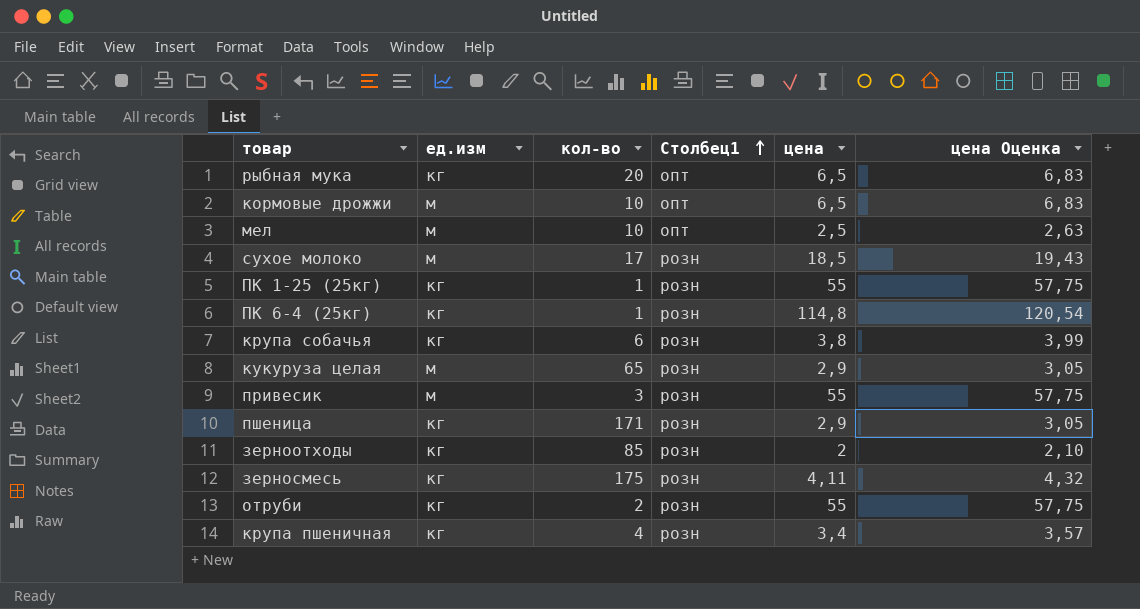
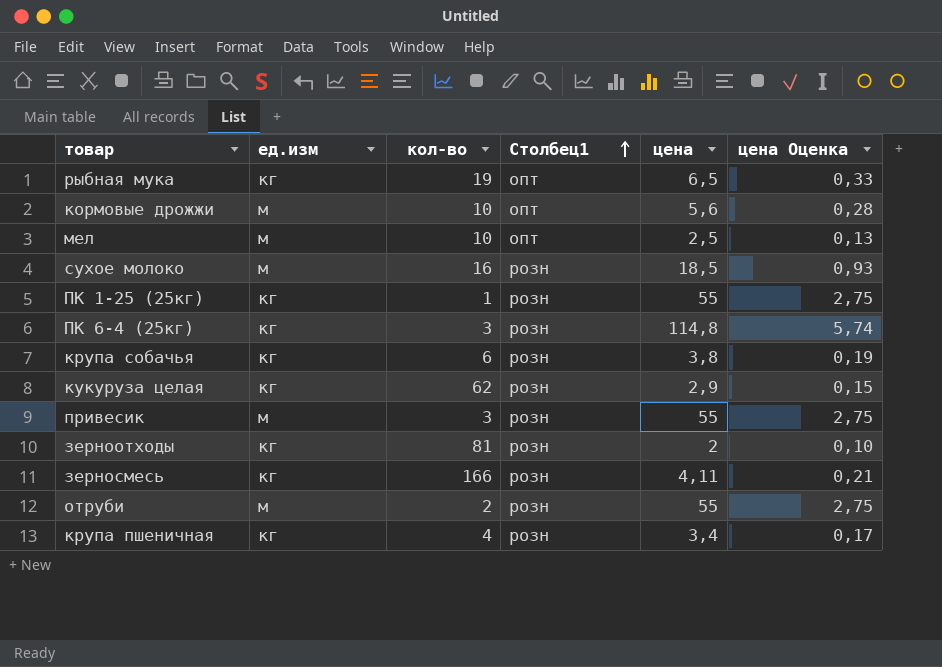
column цена Оценка | formula: [цена] * 1,05 -> [цена] * 0,05
row пшеница: кг | 171 | розн | 2,9 | 3,05 -> none
рыбная мука | кол-во: 20 -> 19
кормовые дрожжи | цена: 6,5 -> 5,6
сухое молоко | кол-во: 17 -> 16
ПК 6-4 (25кг) | кол-во: 1 -> 3
кукуруза целая | ед.изм: м -> кг
кукуруза целая | кол-во: 65 -> 62
зерноотходы | кол-во: 85 -> 81
зерносмесь | кол-во: 175 -> 166
отруби | ед.изм: кг -> м

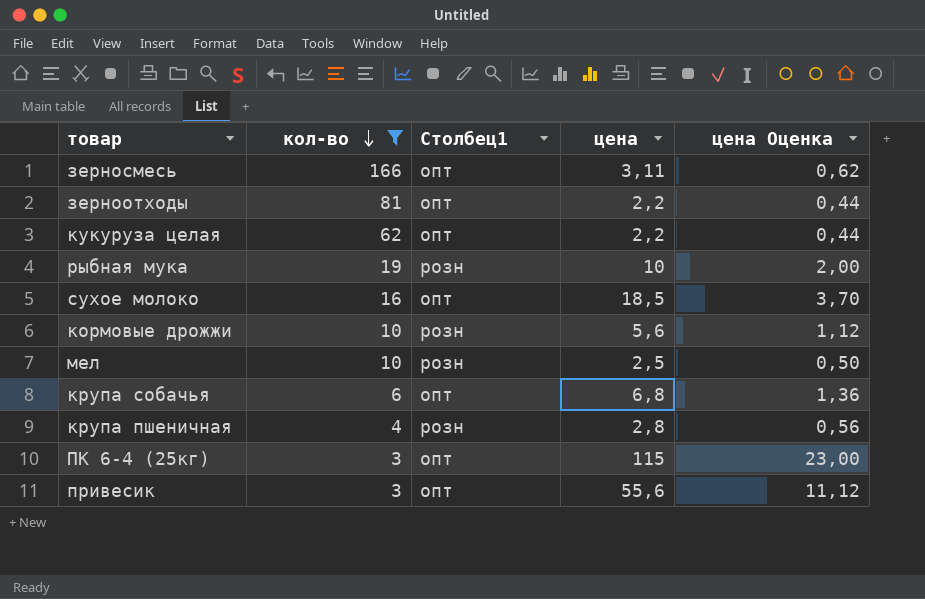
filter: none -> кол-во >= 3
row order: Столбец1 ascending -> кол-во descending
column ед.изм | position: 2 -> none
column цена Оценка | formula: [цена] * 0,05 -> [цена] * 0,2
зерносмесь | Столбец1: розн -> опт
зерносмесь | цена: 4,11 -> 3,11
зерноотходы | Столбец1: розн -> опт
зерноотходы | цена: 2 -> 2,2
кукуруза целая | Столбец1: розн -> опт
кукуруза целая | цена: 2,9 -> 2,2
рыбная мука | Столбец1: опт -> розн
рыбная мука | цена: 6,5 -> 10
сухое молоко | Столбец1: розн -> опт
кормовые дрожжи | Столбец1: опт -> розн
мел | Столбец1: опт -> розн
крупа собачья | Столбец1: розн -> опт
крупа собачья | цена: 3,8 -> 6,8
крупа пшеничная | цена: 3,4 -> 2,8
ПК 6-4 (25кг) | Столбец1: розн -> опт
ПК 6-4 (25кг) | цена: 114,8 -> 115
привесик | Столбец1: розн -> опт
привесик | цена: 55 -> 55,6

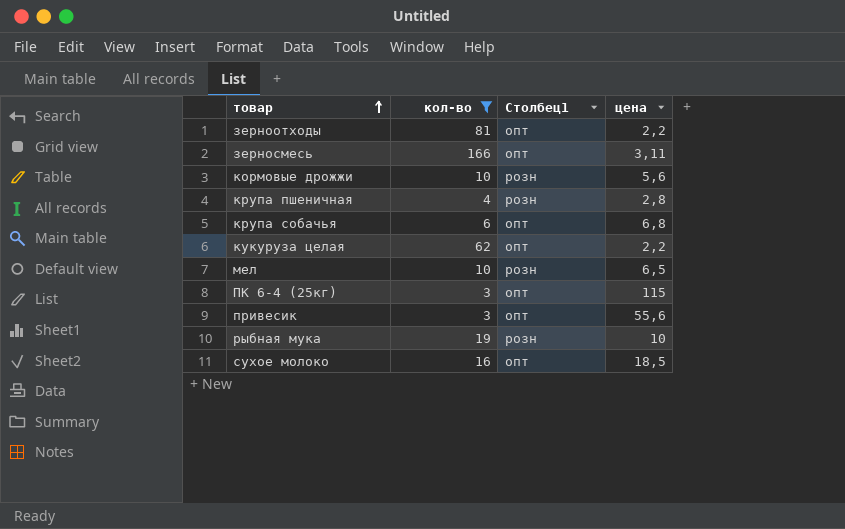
row order: кол-во descending -> товар ascending
column цена Оценка | formula: [цена] * 0,2 -> none
мел | цена: 2,5 -> 6,5

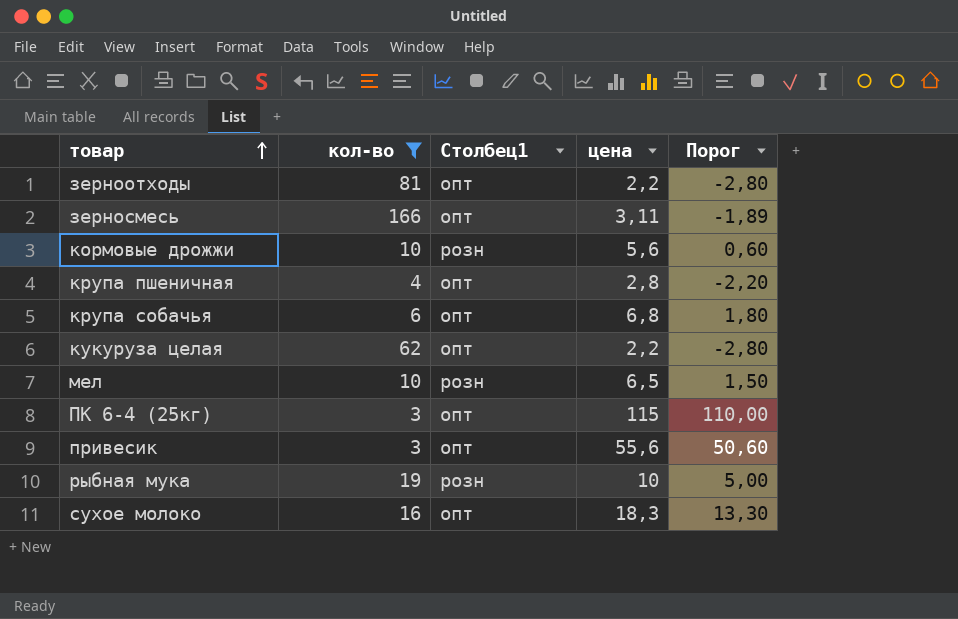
column Порог | formula: none -> [цена] - 5
крупа пшеничная | Столбец1: розн -> опт
сухое молоко | цена: 18,5 -> 18,3

